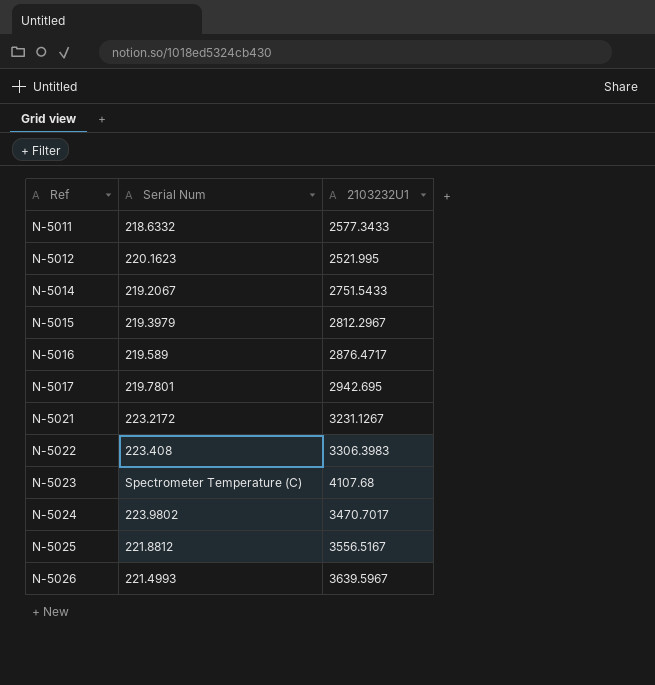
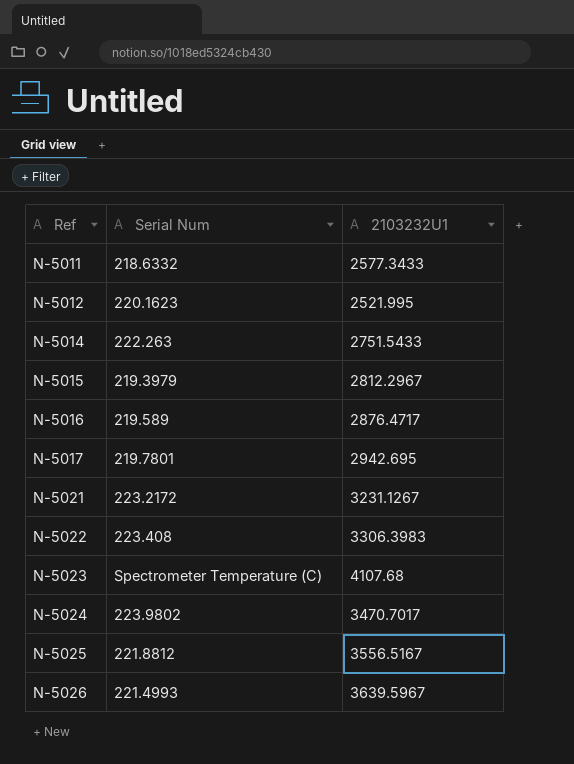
N-5014 | Serial Num: 219.2067 -> 222.263

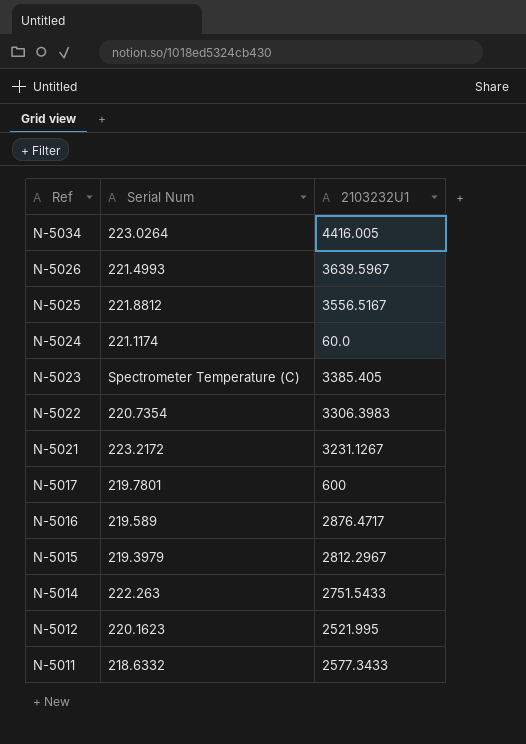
row order: Ref ascending -> Ref descending
row N-5034: none -> 223.0264 | 4416.005
N-5024 | Serial Num: 223.9802 -> 221.1174
N-5024 | 2103232U1: 3470.7017 -> 60.0
N-5023 | 2103232U1: 4107.68 -> 3385.405
N-5022 | Serial Num: 223.408 -> 220.7354
N-5017 | 2103232U1: 2942.695 -> 600

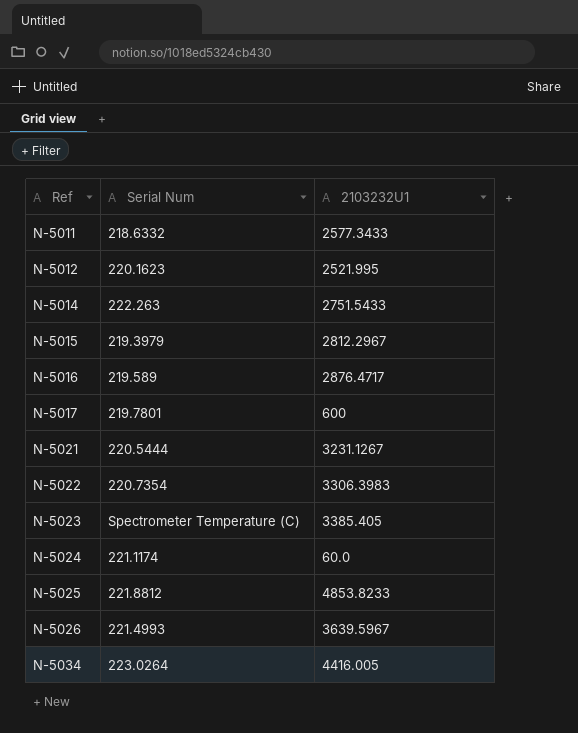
row order: Ref descending -> Ref ascending
N-5021 | Serial Num: 223.2172 -> 220.5444
N-5025 | 2103232U1: 3556.5167 -> 4853.8233

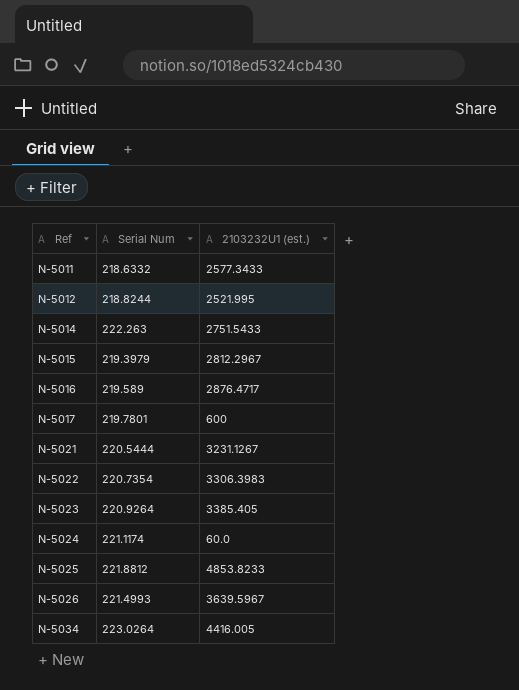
column name: 2103232U1 -> 2103232U1 (est.)
N-5012 | Serial Num: 220.1623 -> 218.8244
N-5023 | Serial Num: Spectrometer Temperature (C) -> 220.9264

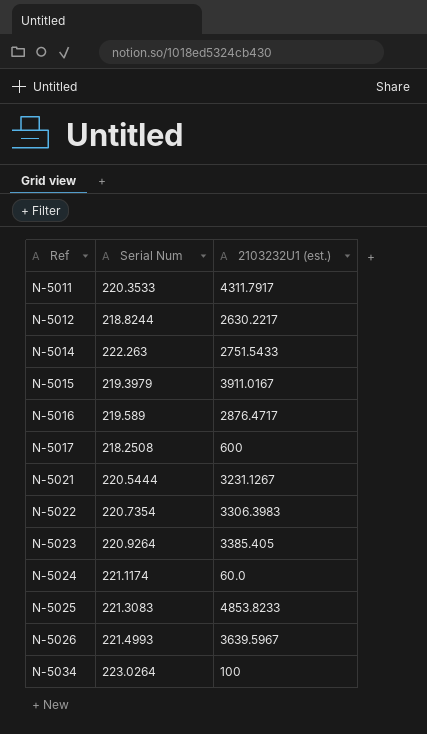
N-5011 | Serial Num: 218.6332 -> 220.3533
N-5011 | 2103232U1 (est.): 2577.3433 -> 4311.7917
N-5012 | 2103232U1 (est.): 2521.995 -> 2630.2217
N-5015 | 2103232U1 (est.): 2812.2967 -> 3911.0167
N-5017 | Serial Num: 219.7801 -> 218.2508
N-5025 | Serial Num: 221.8812 -> 221.3083
N-5034 | 2103232U1 (est.): 4416.005 -> 100

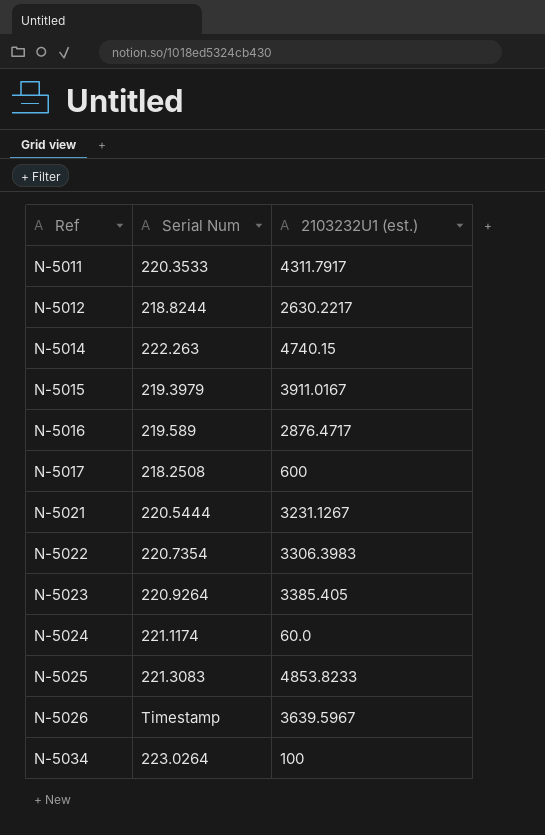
N-5014 | 2103232U1 (est.): 2751.5433 -> 4740.15
N-5026 | Serial Num: 221.4993 -> Timestamp

